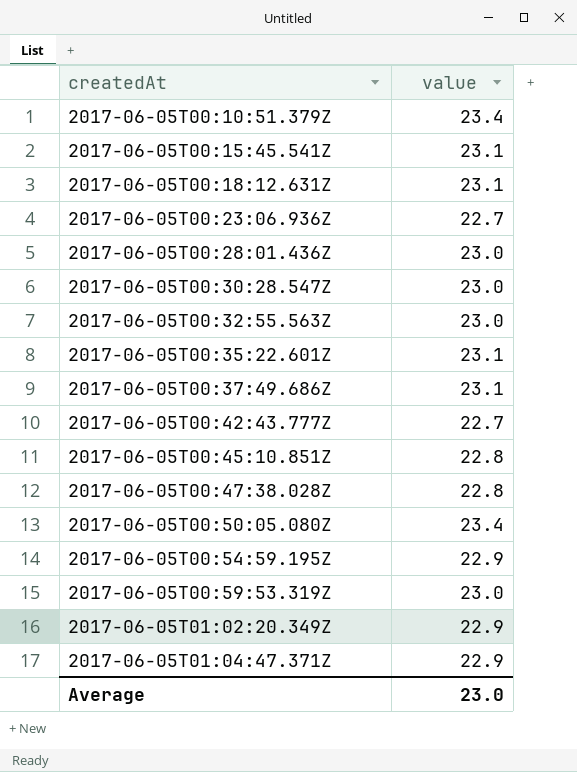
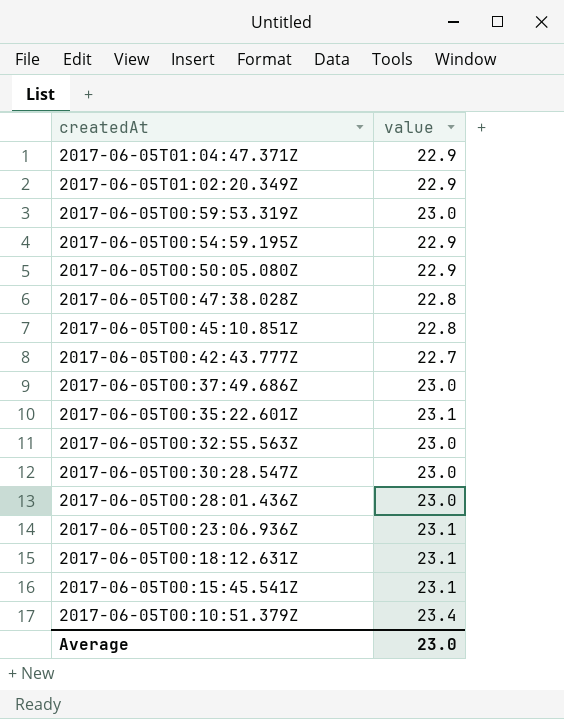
row order: createdAt ascending -> createdAt descending
2017-06-05T00:50:05.080Z | value: 23.4 -> 22.9
2017-06-05T00:37:49.686Z | value: 23.1 -> 23.0
2017-06-05T00:23:06.936Z | value: 22.7 -> 23.1

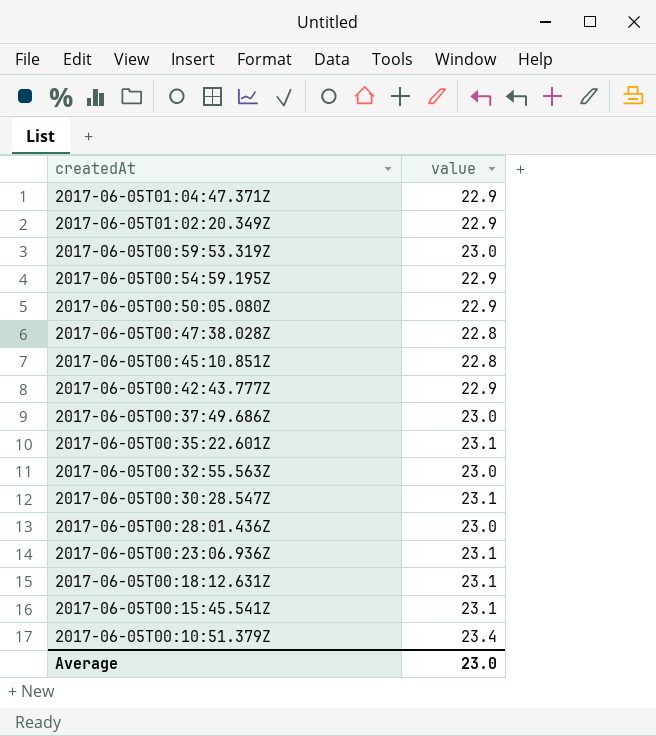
2017-06-05T00:42:43.777Z | value: 22.7 -> 22.9
2017-06-05T00:30:28.547Z | value: 23.0 -> 23.1

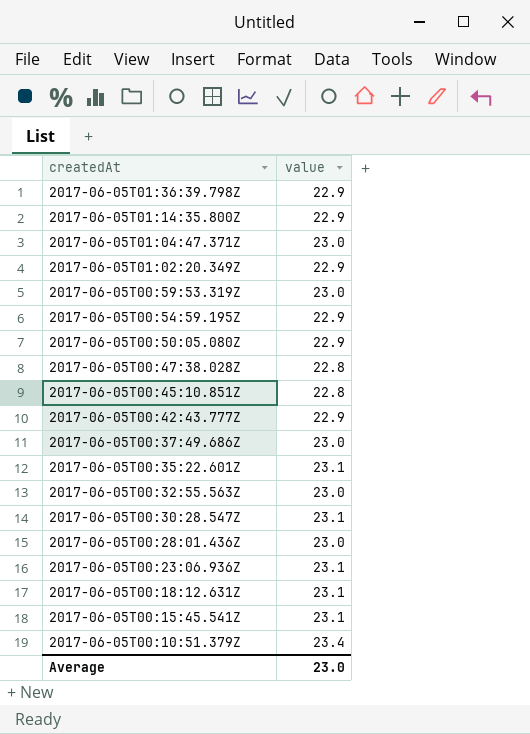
row 2017-06-05T01:36:39.798Z: none -> 22.9
row 2017-06-05T01:14:35.800Z: none -> 22.9
2017-06-05T01:04:47.371Z | value: 22.9 -> 23.0

